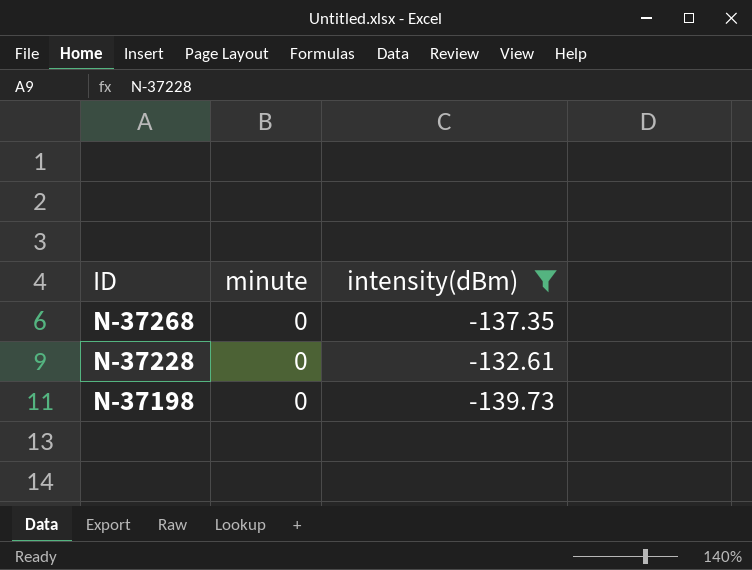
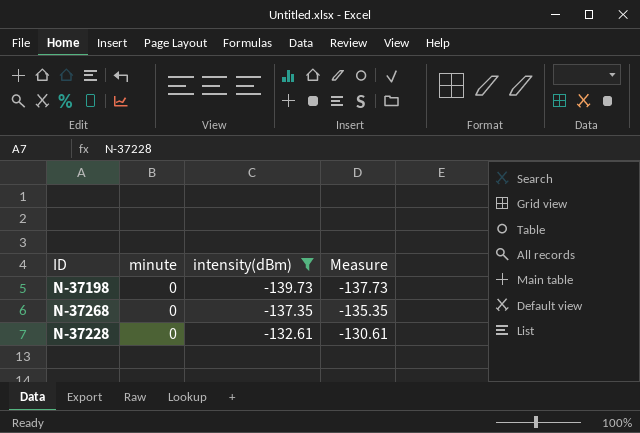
row order: ID descending -> intensity(dBm) ascending
column Measure | formula: none -> [intensity(dBm)] + 2

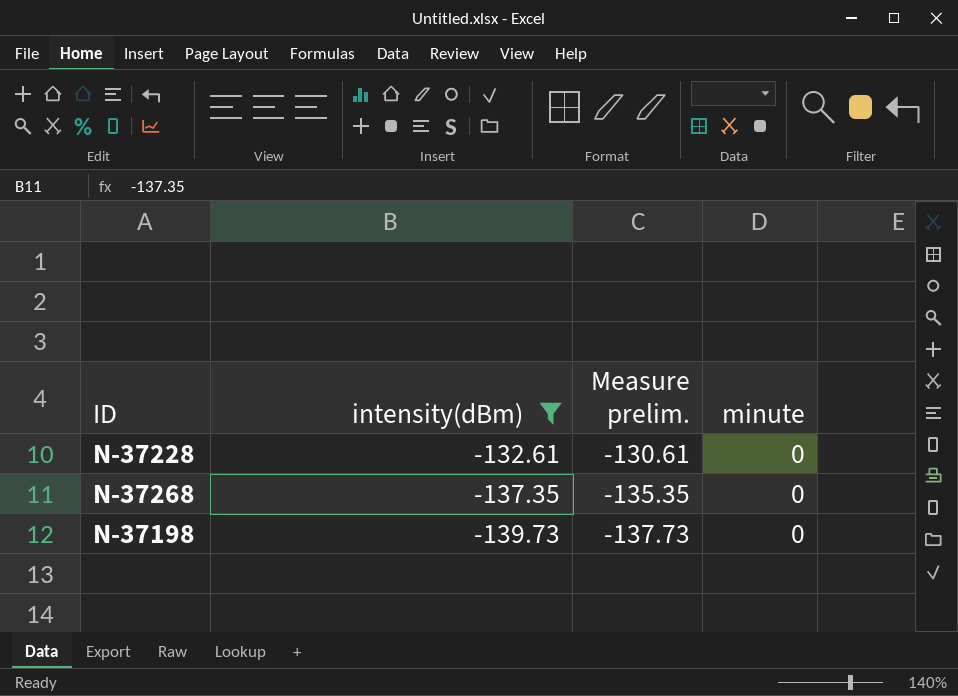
row order: intensity(dBm) ascending -> intensity(dBm) descending
column name: Measure -> Measure prelim.
column minute | position: 2 -> 4

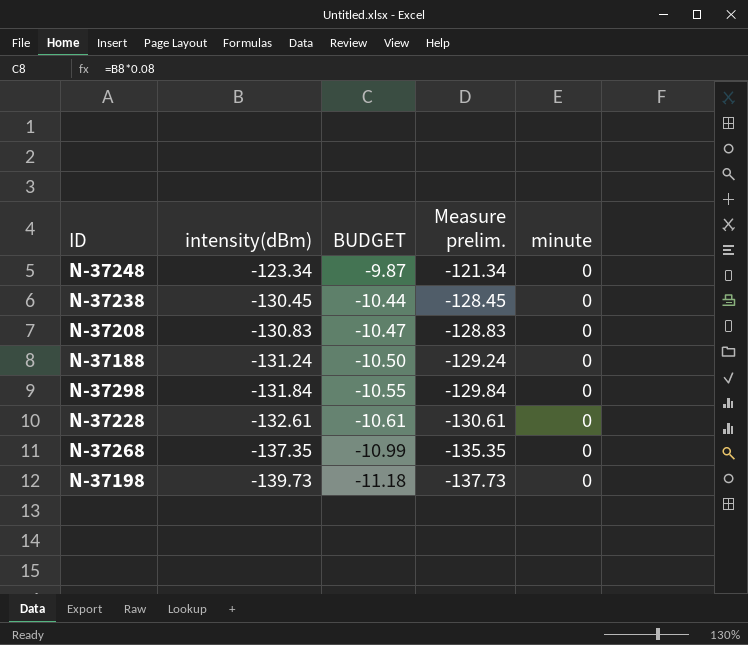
filter: intensity(dBm) <= -132.61 -> none
column BUDGET | formula: none -> [intensity(dBm)] * 0.08

